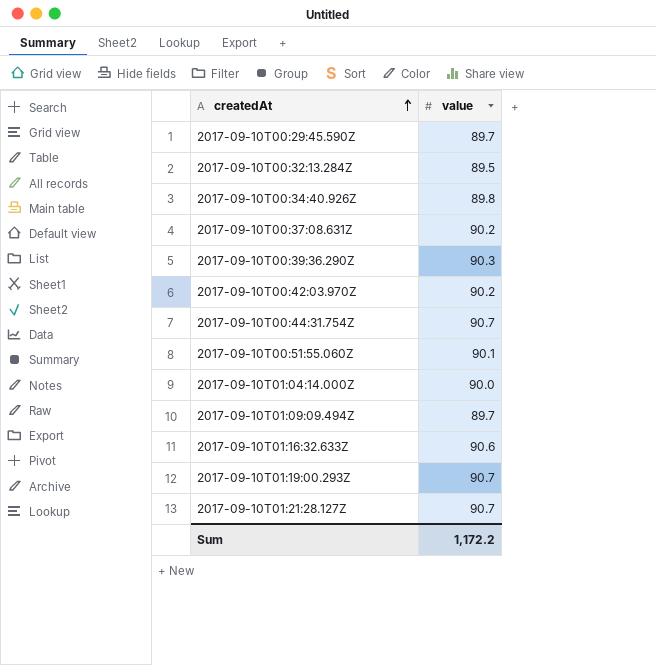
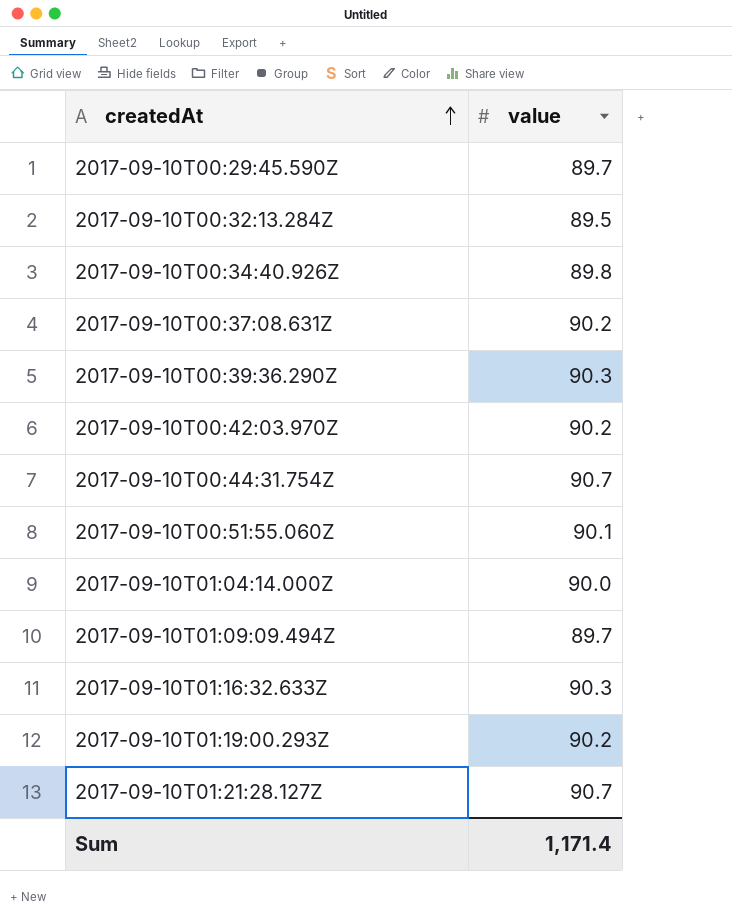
2017-09-10T01:16:32.633Z | value: 90.6 -> 90.3
2017-09-10T01:19:00.293Z | value: 90.7 -> 90.2
Sum | value: 1,172.2 -> 1,171.4

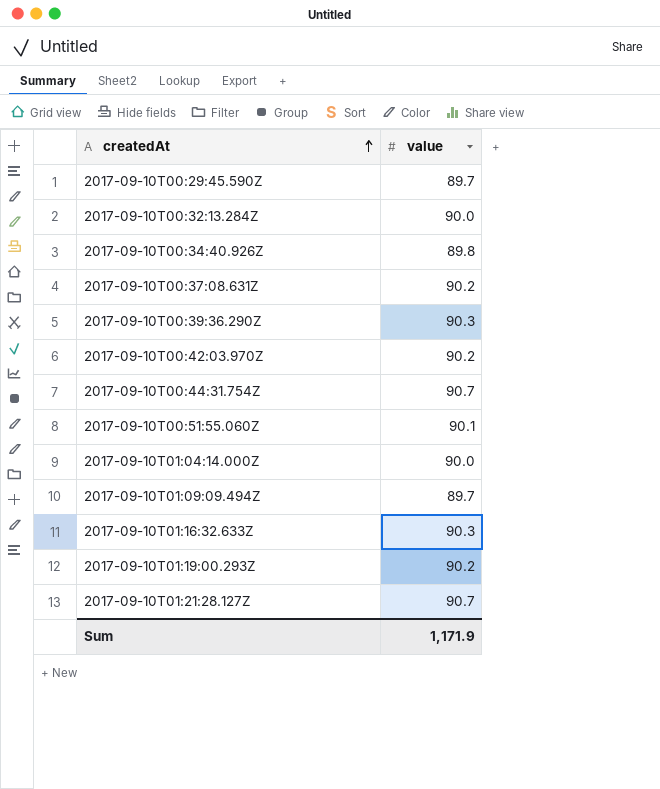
2017-09-10T00:32:13.284Z | value: 89.5 -> 90.0
Sum | value: 1,171.4 -> 1,171.9

